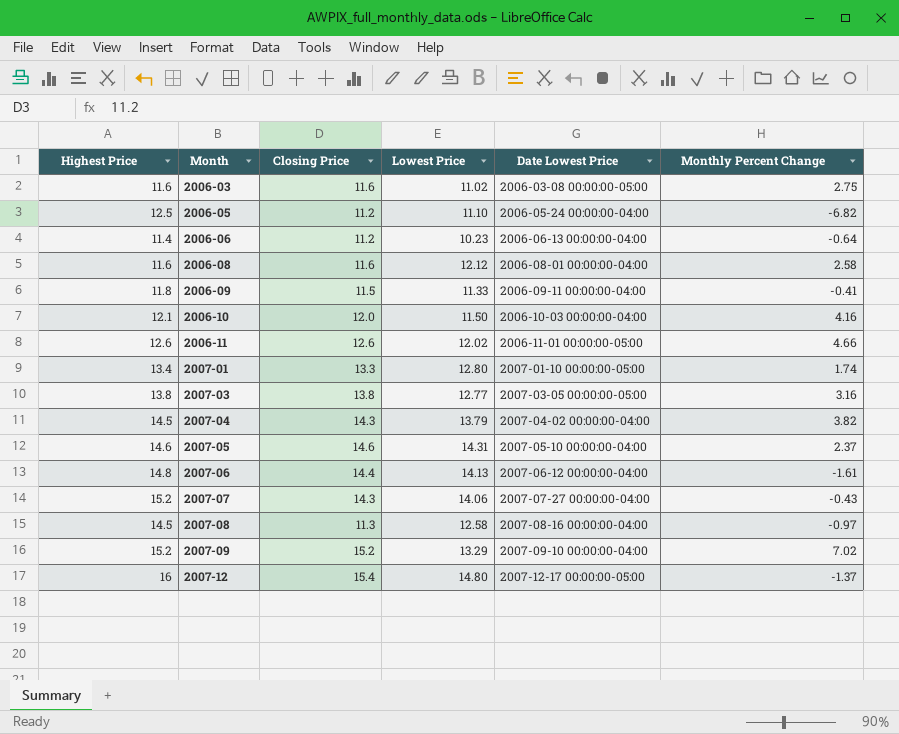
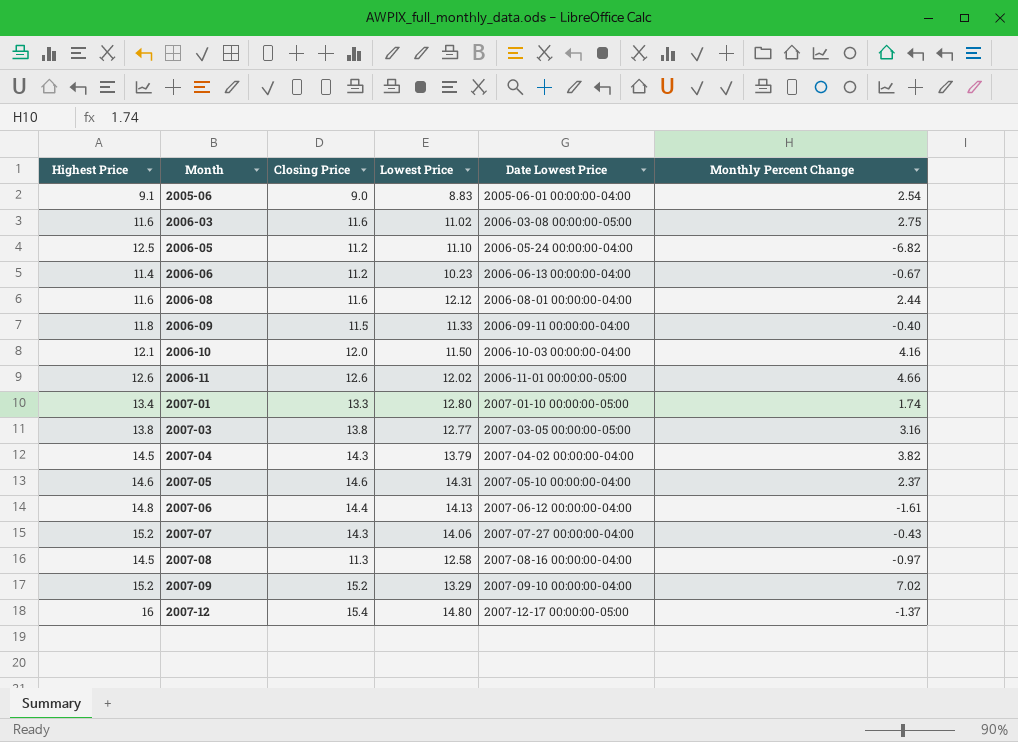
row 2005-06: none -> 9.1 | 9.0 | 8.83 | 2005-06-01 00:00:00-04:00 | 2.54
2006-06 | Monthly Percent Change: -0.64 -> -0.67
2006-08 | Monthly Percent Change: 2.58 -> 2.44
2006-09 | Monthly Percent Change: -0.41 -> -0.40

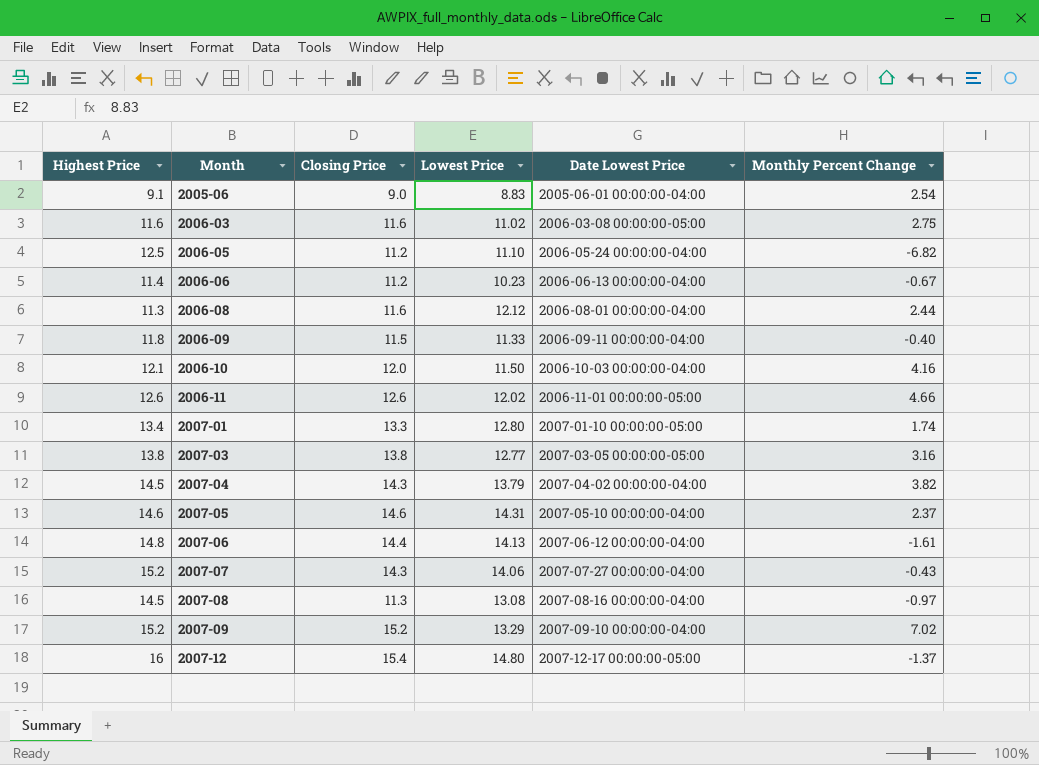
2006-08 | Highest Price: 11.6 -> 11.3
2007-08 | Lowest Price: 12.58 -> 13.08

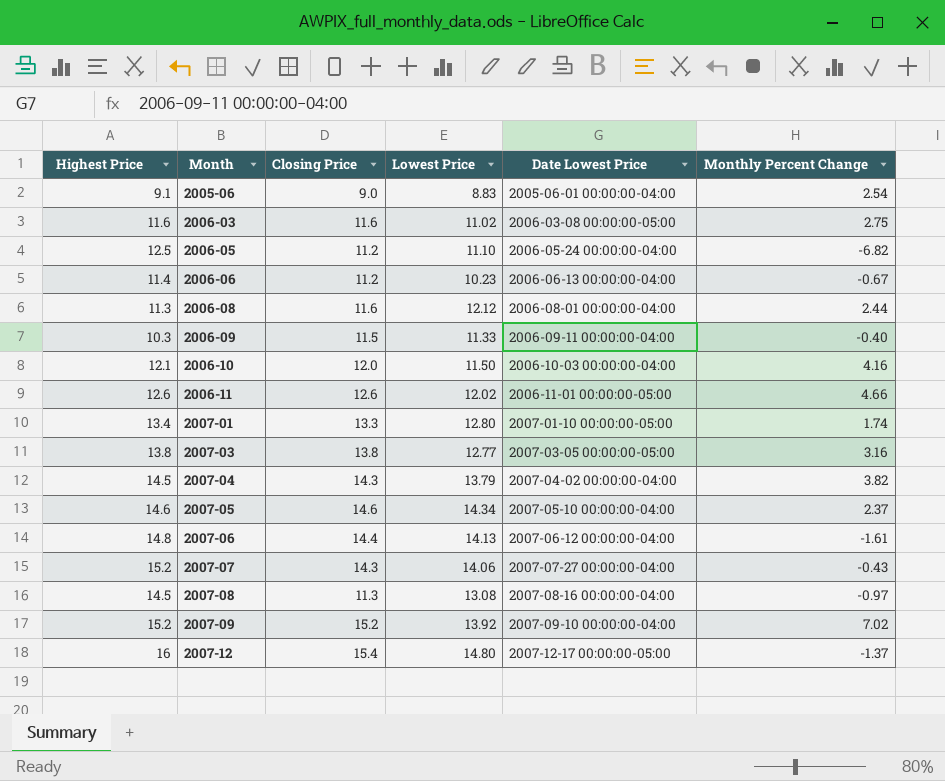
2006-09 | Highest Price: 11.8 -> 10.3
2007-05 | Lowest Price: 14.31 -> 14.34
2007-09 | Lowest Price: 13.29 -> 13.92

